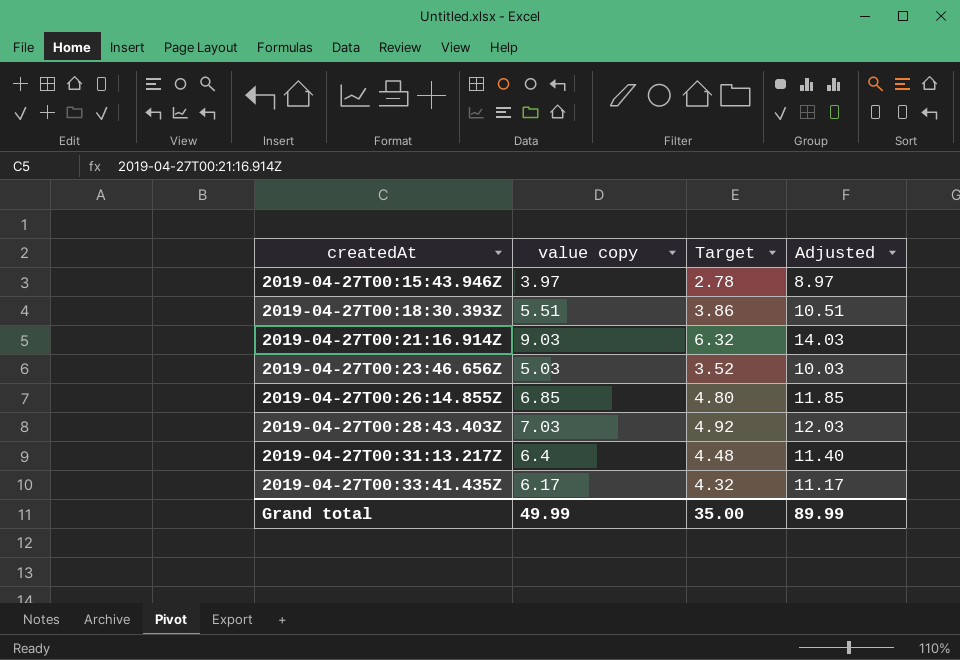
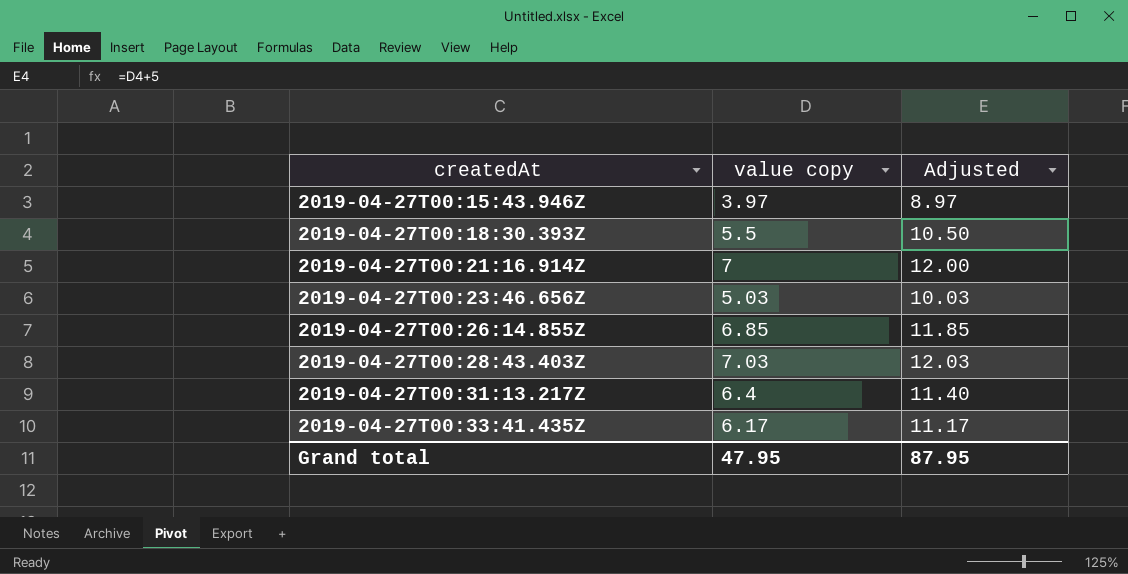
column Target | formula: [value copy] * 0.7 -> none
2019-04-27T00:18:30.393Z | value copy: 5.51 -> 5.5
2019-04-27T00:18:30.393Z | Adjusted: 10.51 -> 10.50
2019-04-27T00:21:16.914Z | value copy: 9.03 -> 7
2019-04-27T00:21:16.914Z | Adjusted: 14.03 -> 12.00
Grand total | value copy: 49.99 -> 47.95
Grand total | Adjusted: 89.99 -> 87.95

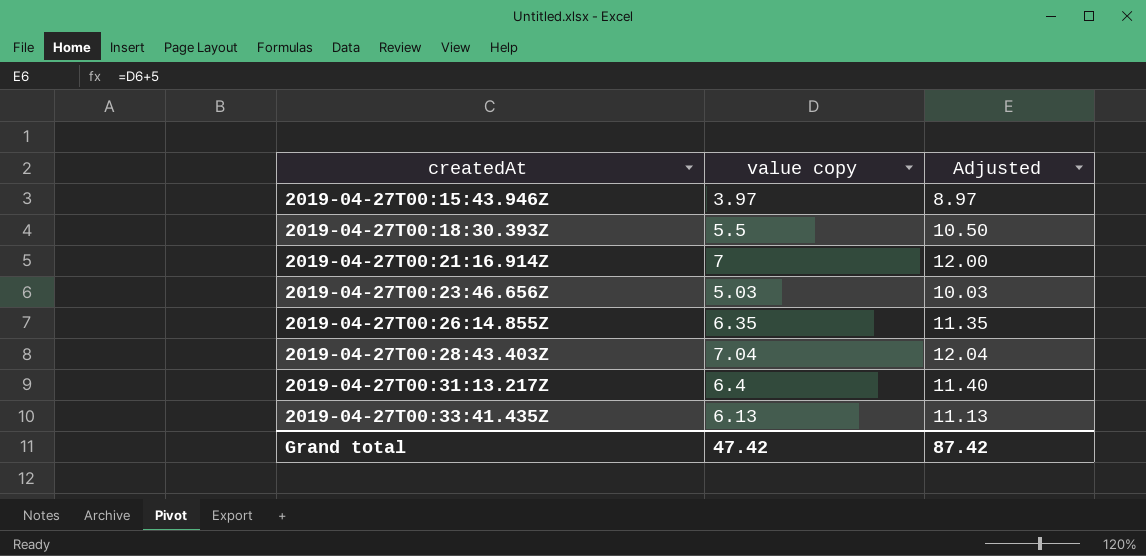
2019-04-27T00:26:14.855Z | value copy: 6.85 -> 6.35
2019-04-27T00:26:14.855Z | Adjusted: 11.85 -> 11.35
2019-04-27T00:28:43.403Z | value copy: 7.03 -> 7.04
2019-04-27T00:28:43.403Z | Adjusted: 12.03 -> 12.04
2019-04-27T00:33:41.435Z | value copy: 6.17 -> 6.13
2019-04-27T00:33:41.435Z | Adjusted: 11.17 -> 11.13
Grand total | value copy: 47.95 -> 47.42
Grand total | Adjusted: 87.95 -> 87.42

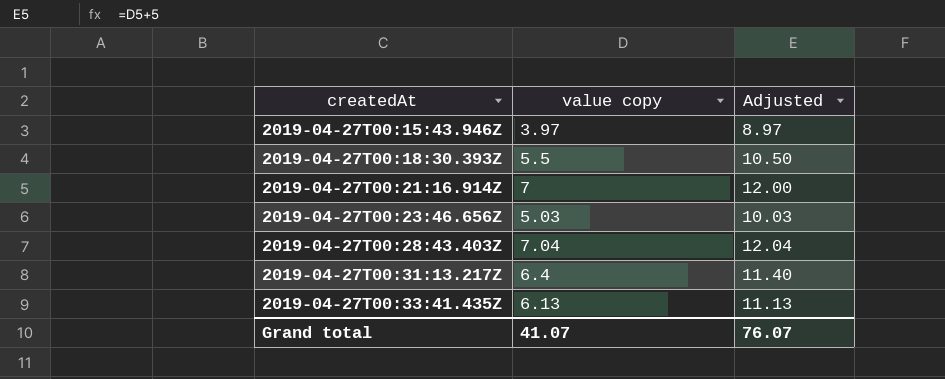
row 2019-04-27T00:26:14.855Z: 6.35 | 11.35 -> none
Grand total | value copy: 47.42 -> 41.07
Grand total | Adjusted: 87.42 -> 76.07

